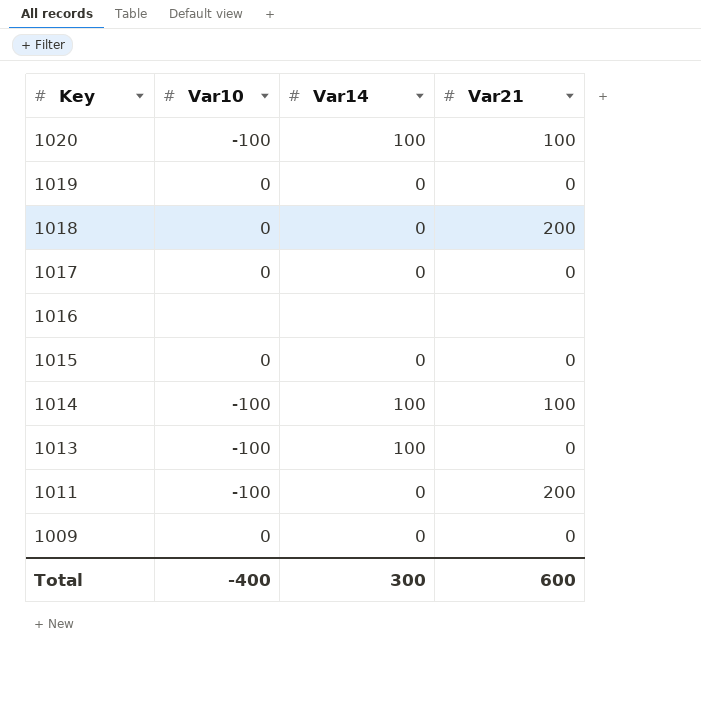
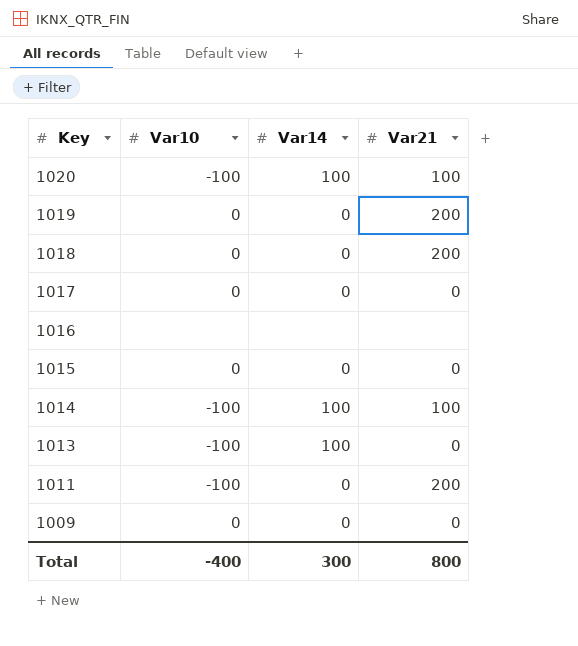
1019 | Var21: 0 -> 200
Total | Var21: 600 -> 800

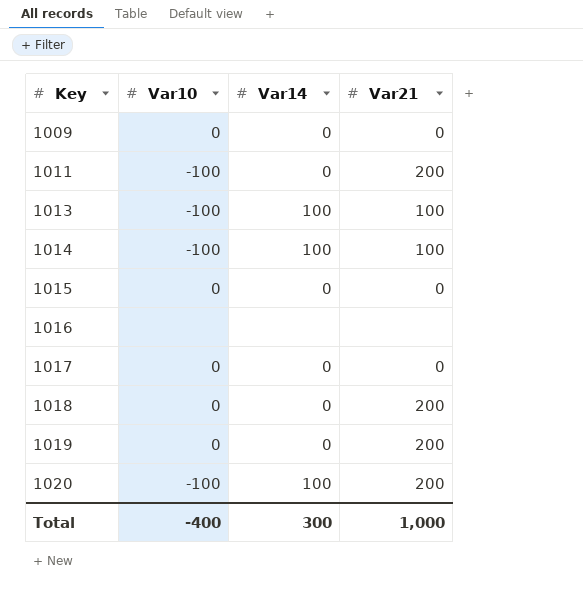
row order: Key descending -> Key ascending
1013 | Var21: 0 -> 100
1020 | Var21: 100 -> 200
Total | Var21: 800 -> 1,000

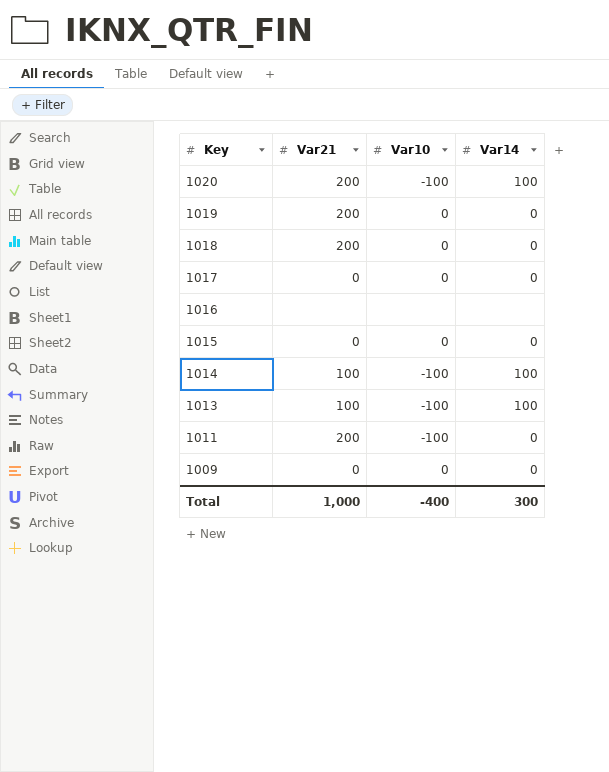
row order: Key ascending -> Key descending
column Var21 | position: 4 -> 2

